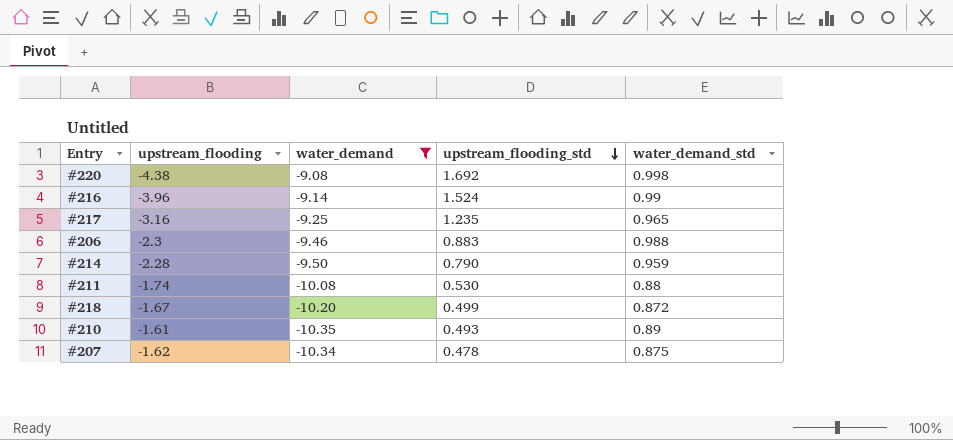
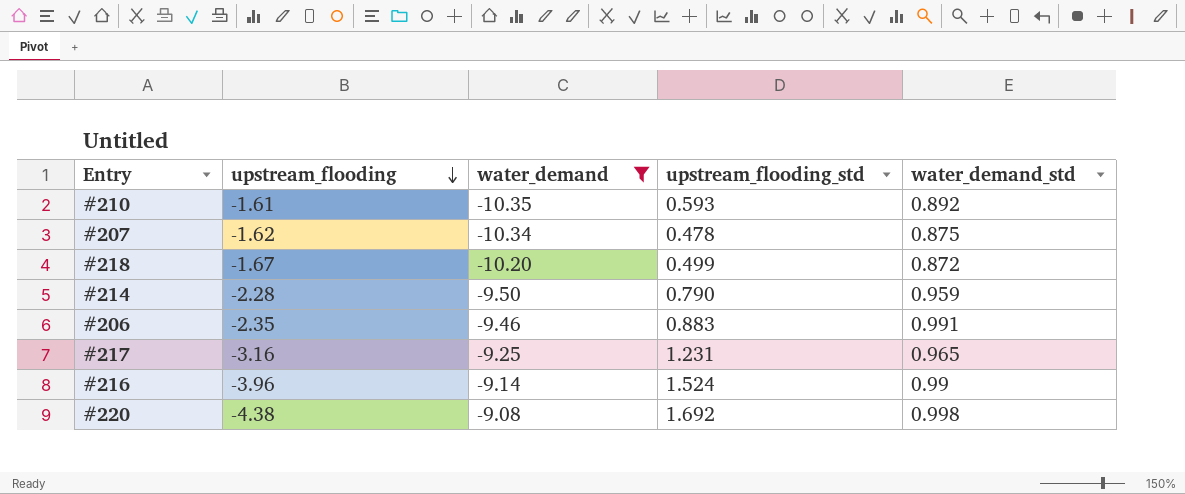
row order: upstream_flooding_std descending -> upstream_flooding descending
row #211: -1.74 | -10.08 | 0.530 | 0.88 -> none
#210 | upstream_flooding_std: 0.493 -> 0.593
#210 | water_demand_std: 0.89 -> 0.892
#206 | upstream_flooding: -2.3 -> -2.35
#206 | water_demand_std: 0.988 -> 0.991
#217 | upstream_flooding_std: 1.235 -> 1.231

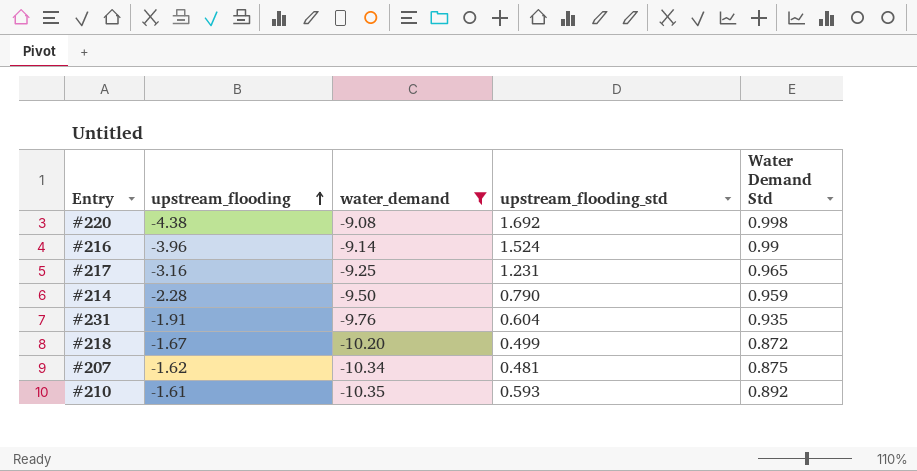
row order: upstream_flooding descending -> upstream_flooding ascending
column name: water_demand_std -> Water Demand Std
row #206: -2.35 | -9.46 | 0.883 | 0.991 -> none
row #231: none -> -1.91 | -9.76 | 0.604 | 0.935
#207 | upstream_flooding_std: 0.478 -> 0.481

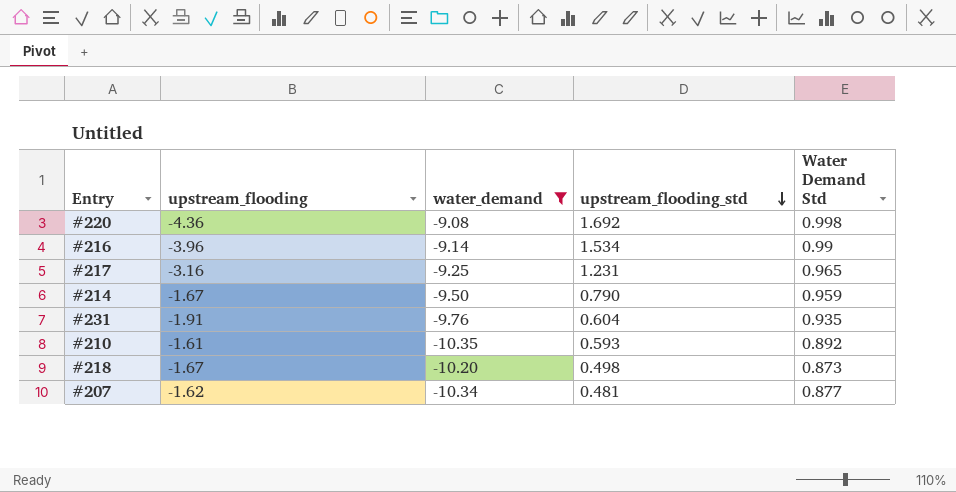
row order: upstream_flooding ascending -> upstream_flooding_std descending
#220 | upstream_flooding: -4.38 -> -4.36
#216 | upstream_flooding_std: 1.524 -> 1.534
#214 | upstream_flooding: -2.28 -> -1.67
#218 | upstream_flooding_std: 0.499 -> 0.498
#218 | Water Demand Std: 0.872 -> 0.873
#207 | Water Demand Std: 0.875 -> 0.877

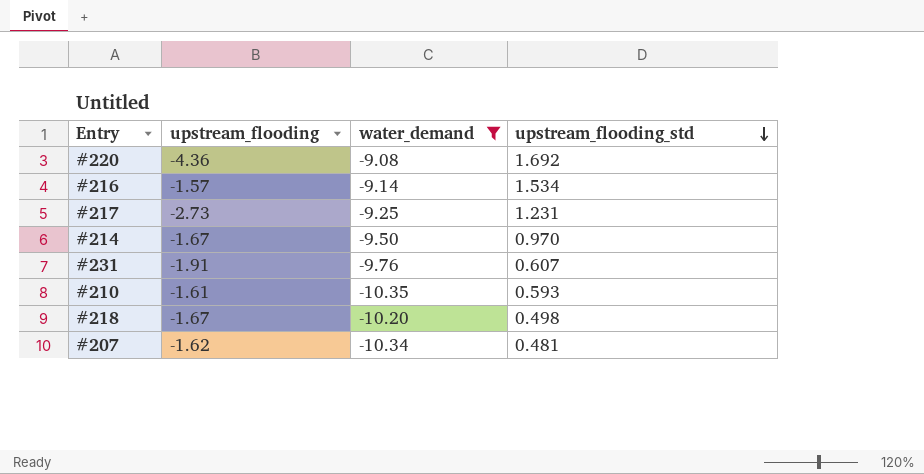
column Water Demand Std | position: 5 -> none
#216 | upstream_flooding: -3.96 -> -1.57
#217 | upstream_flooding: -3.16 -> -2.73
#214 | upstream_flooding_std: 0.790 -> 0.970
#231 | upstream_flooding_std: 0.604 -> 0.607

